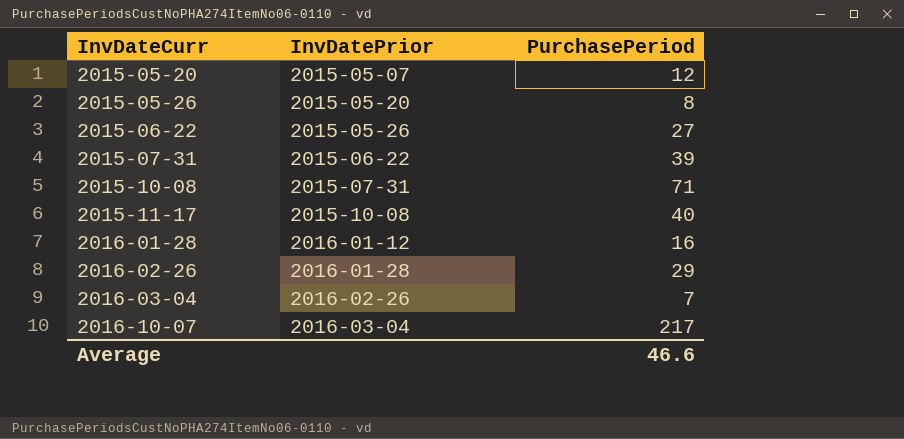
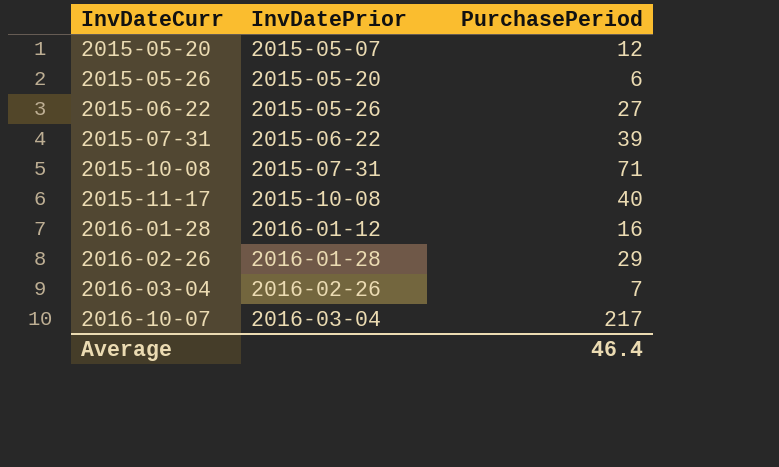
2015-05-26 | PurchasePeriod: 8 -> 6
Average | PurchasePeriod: 46.6 -> 46.4

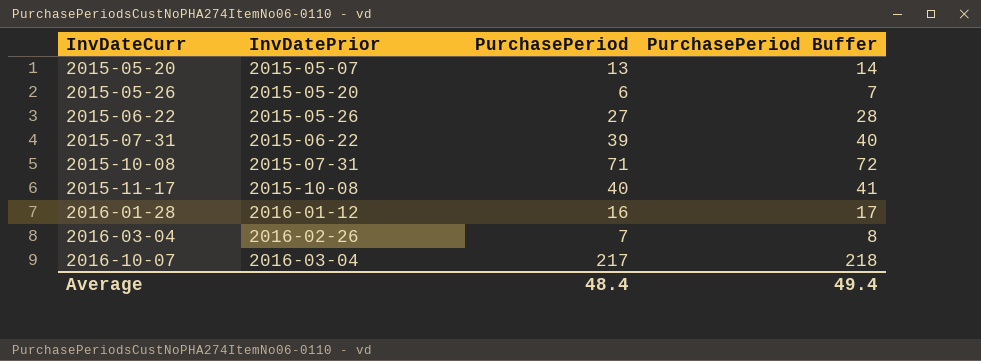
column PurchasePeriod Buffer | formula: none -> [PurchasePeriod] + 1
row 2016-02-26: 2016-01-28 | 29 -> none
2015-05-20 | PurchasePeriod: 12 -> 13
Average | PurchasePeriod: 46.4 -> 48.4

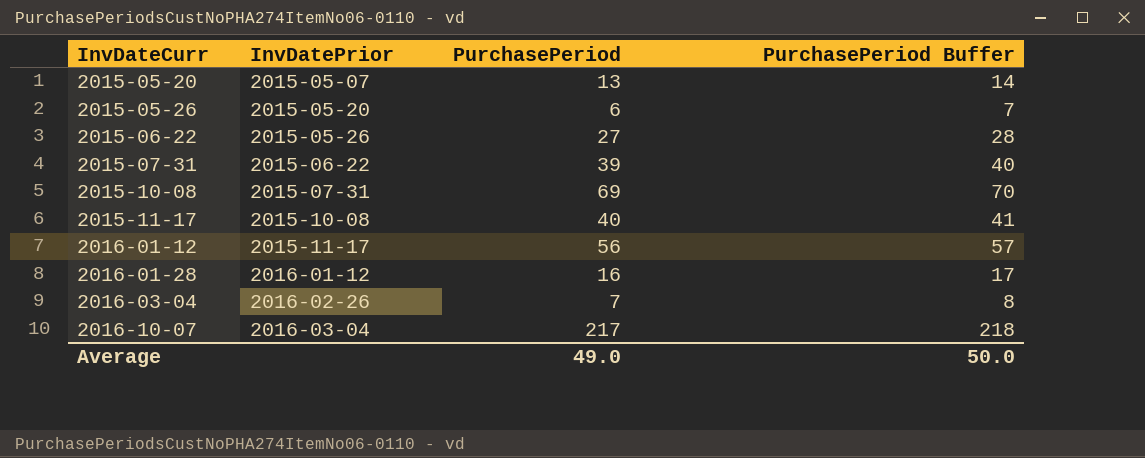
2015-10-08 | PurchasePeriod: 71 -> 69
2015-10-08 | PurchasePeriod Buffer: 72 -> 70
row 2016-01-12: none -> 2015-11-17 | 56 | 57
Average | PurchasePeriod: 48.4 -> 49.0
Average | PurchasePeriod Buffer: 49.4 -> 50.0

